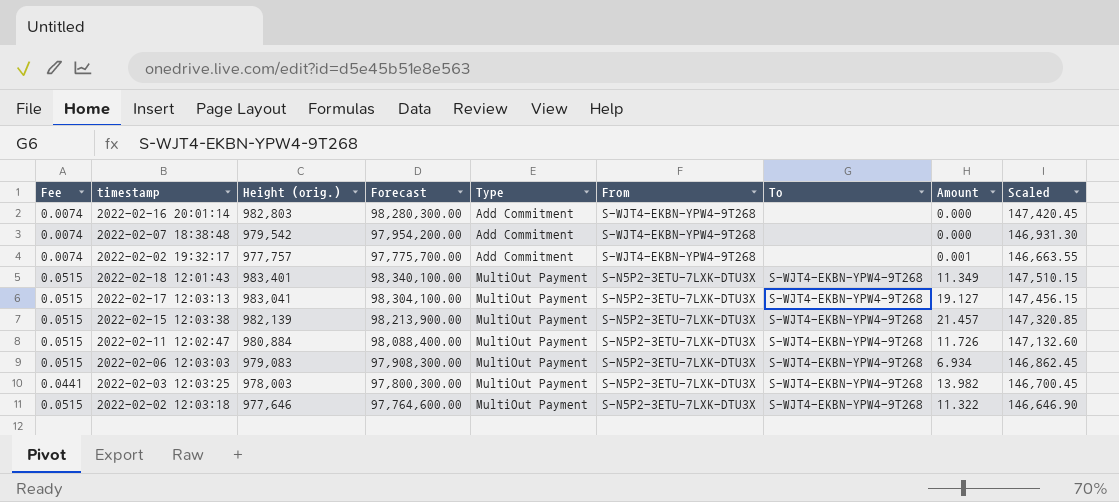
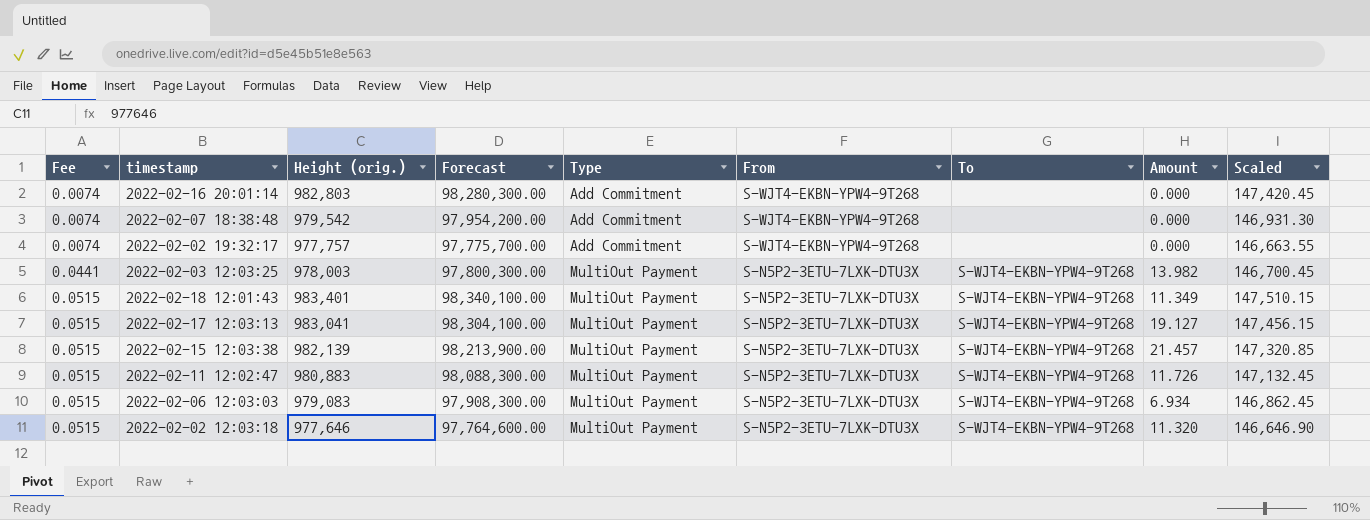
row order: Type ascending -> Fee ascending
2022-02-02 19:32:17 | Amount: 0.001 -> 0.000
2022-02-11 12:02:47 | Height (orig.): 980,884 -> 980,883
2022-02-11 12:02:47 | Forecast: 98,088,400.00 -> 98,088,300.00
2022-02-11 12:02:47 | Scaled: 147,132.60 -> 147,132.45
2022-02-02 12:03:18 | Amount: 11.322 -> 11.320

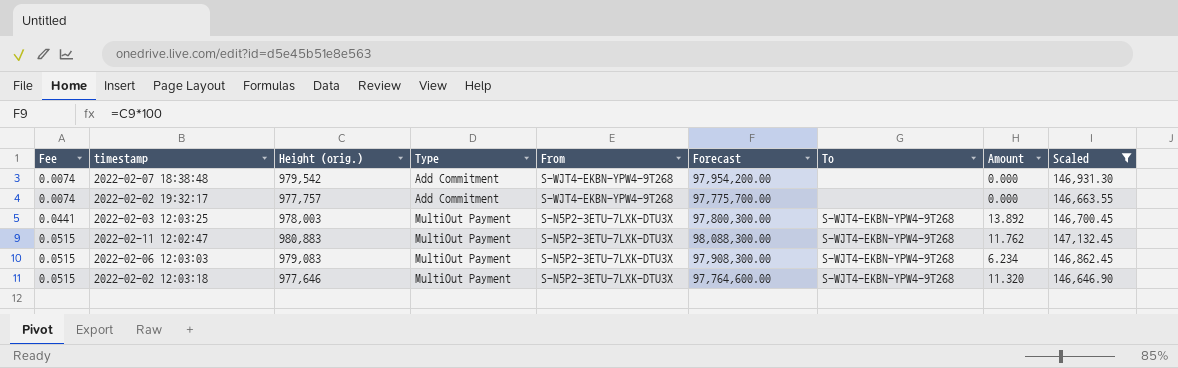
filter: none -> Scaled <= 147,132.45
column Forecast | position: 4 -> 6
2022-02-03 12:03:25 | Amount: 13.982 -> 13.892
2022-02-11 12:02:47 | Amount: 11.726 -> 11.762
2022-02-06 12:03:03 | Amount: 6.934 -> 6.234

